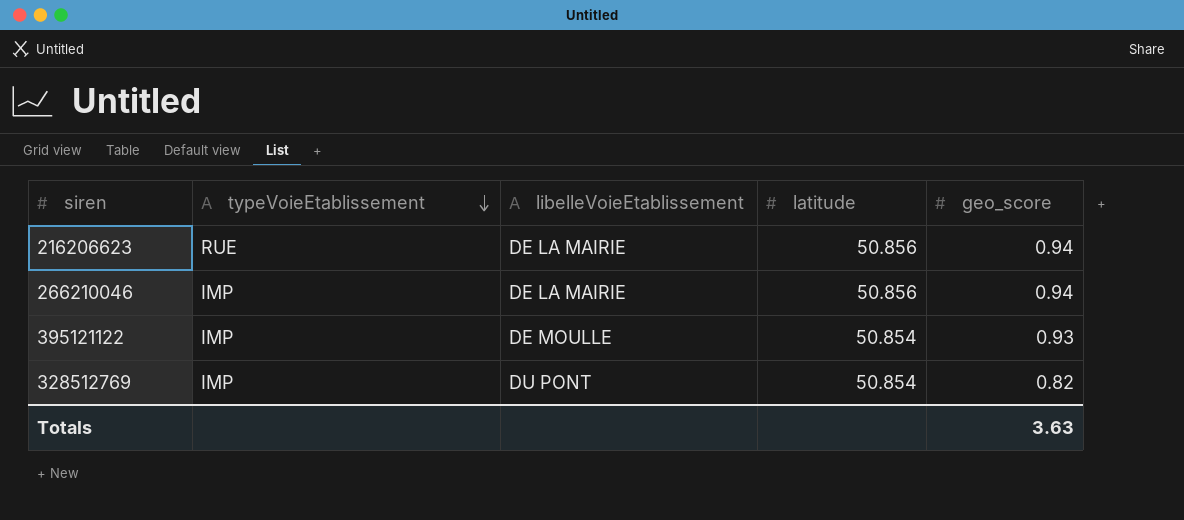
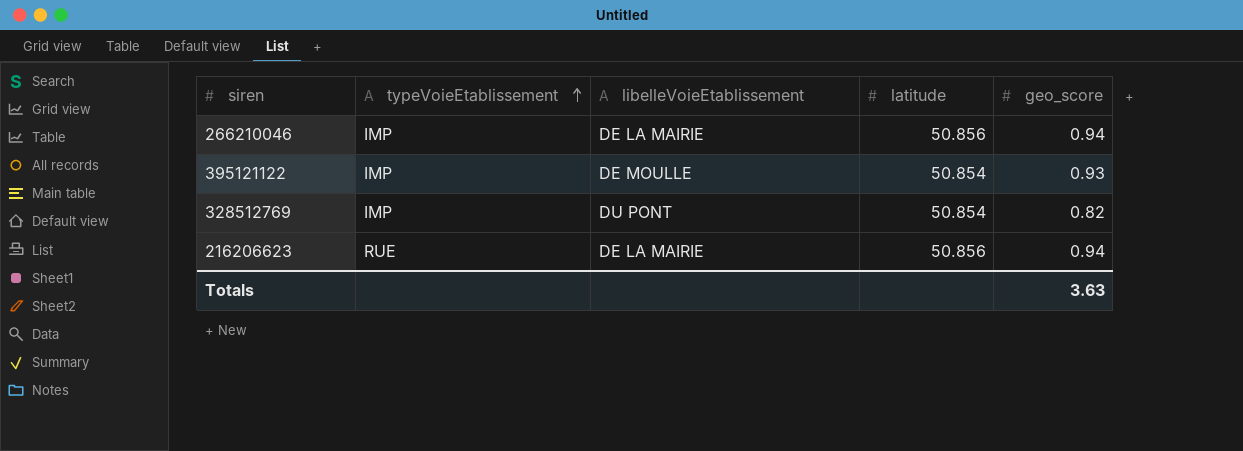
row order: typeVoieEtablissement descending -> typeVoieEtablissement ascending

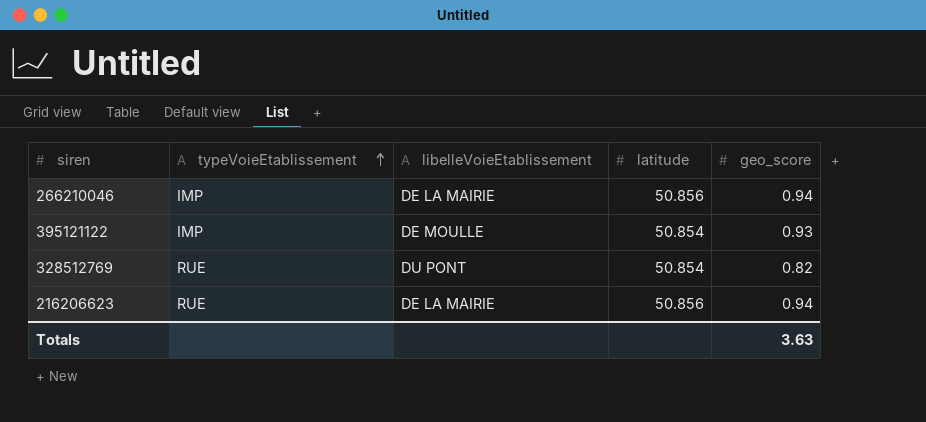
328512769 | typeVoieEtablissement: IMP -> RUE

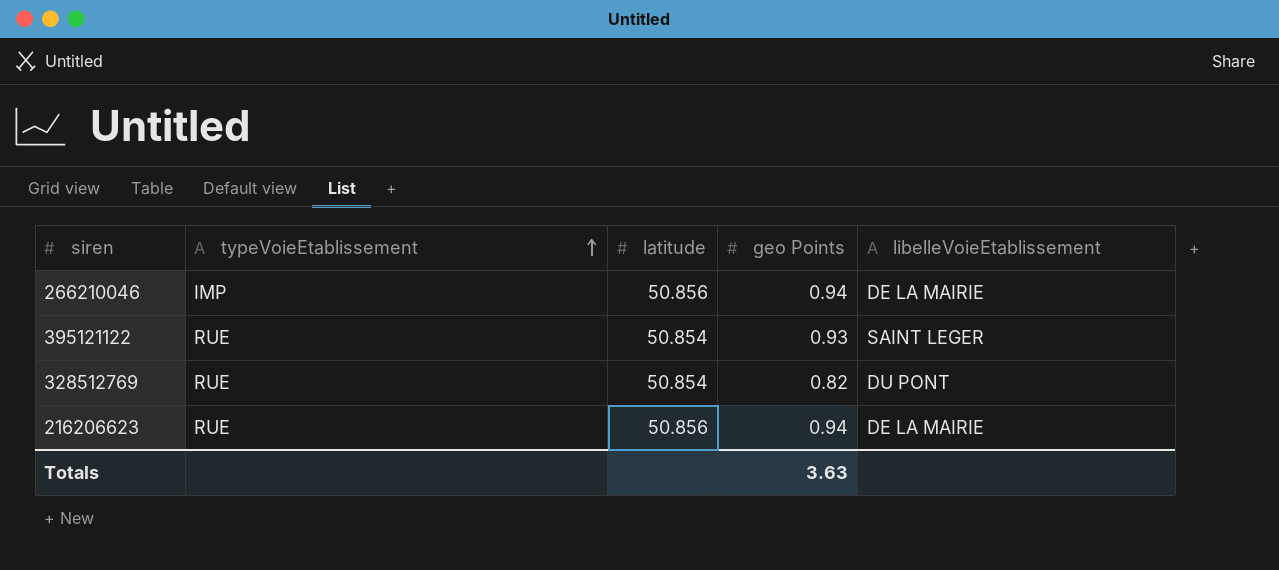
column name: geo_score -> geo Points
column libelleVoieEtablissement | position: 3 -> 5
395121122 | typeVoieEtablissement: IMP -> RUE
395121122 | libelleVoieEtablissement: DE MOULLE -> SAINT LEGER

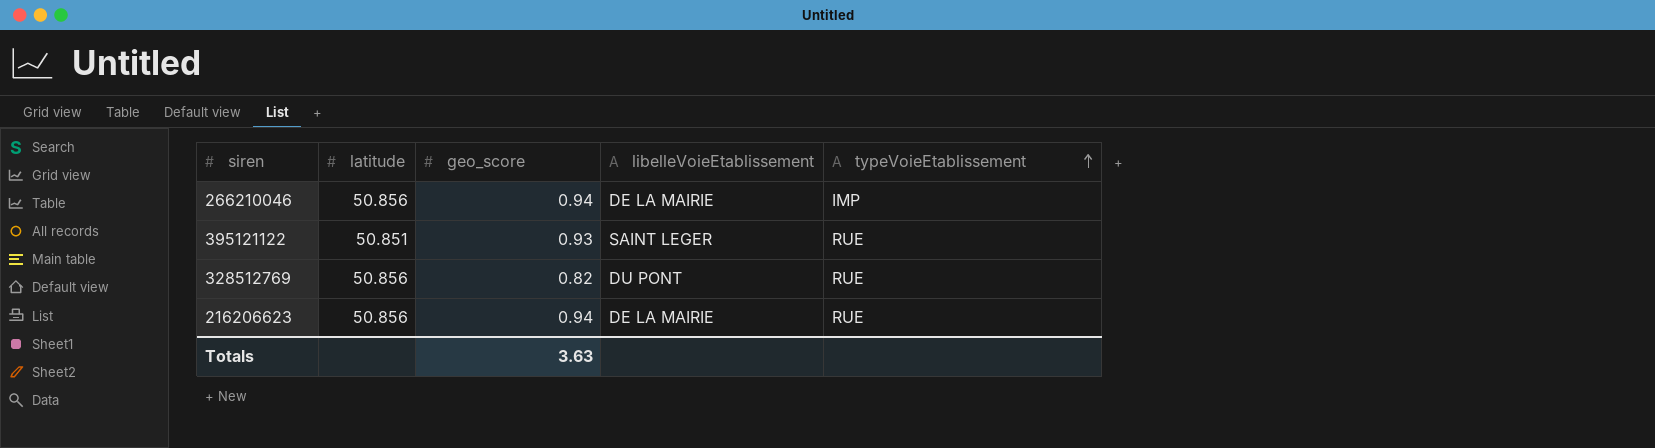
column name: geo Points -> geo_score
column typeVoieEtablissement | position: 2 -> 5
395121122 | latitude: 50.854 -> 50.851
328512769 | latitude: 50.854 -> 50.856

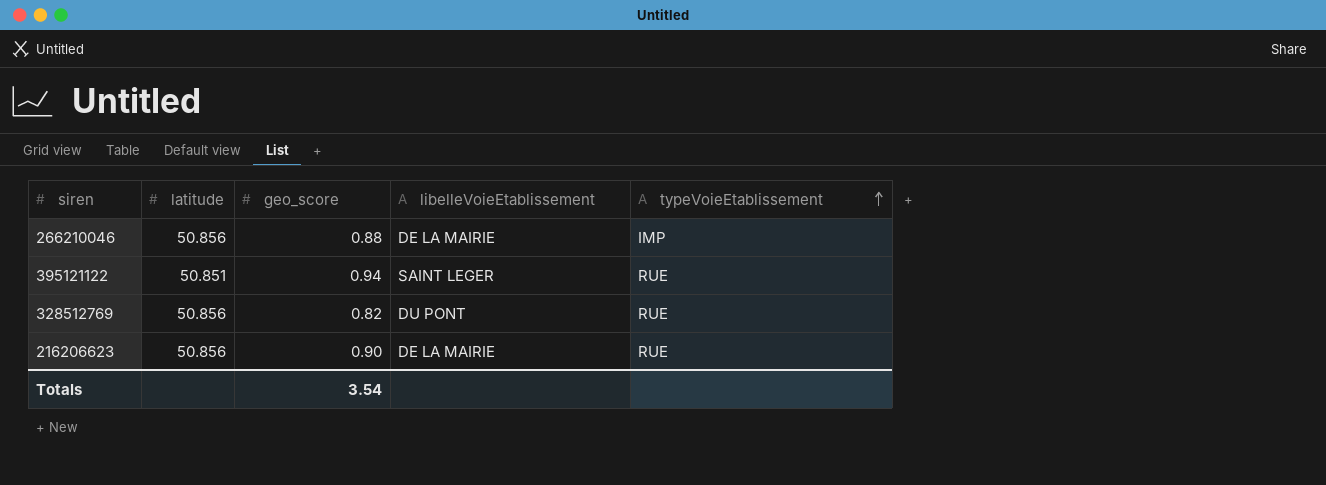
266210046 | geo_score: 0.94 -> 0.88
395121122 | geo_score: 0.93 -> 0.94
216206623 | geo_score: 0.94 -> 0.90
Totals | geo_score: 3.63 -> 3.54

